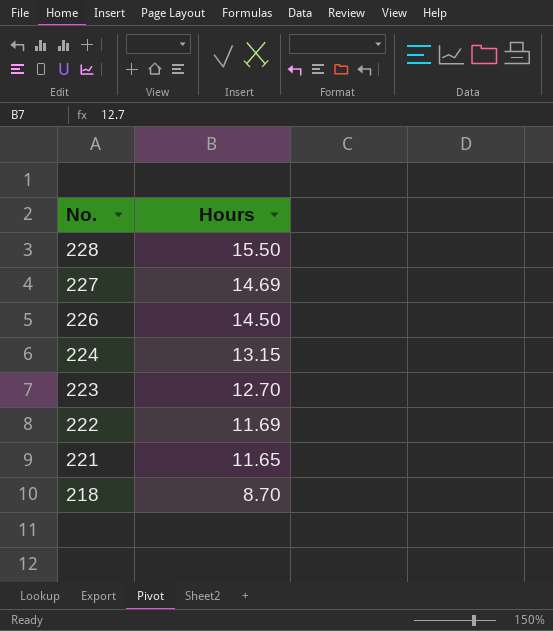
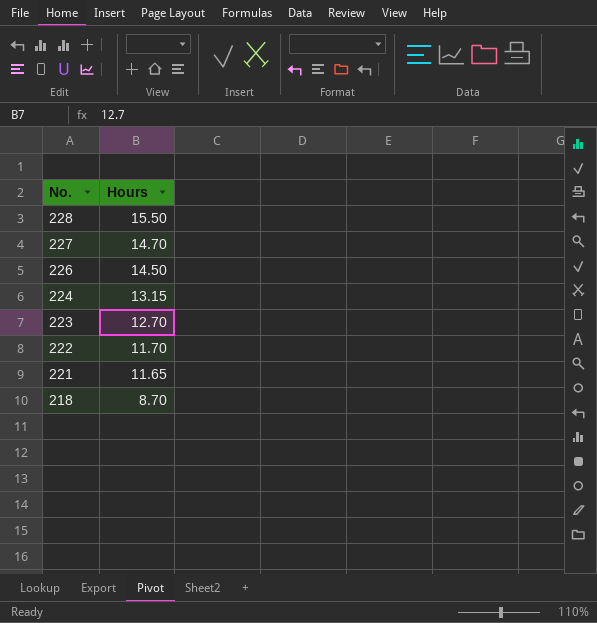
227 | Hours: 14.69 -> 14.70
222 | Hours: 11.69 -> 11.70

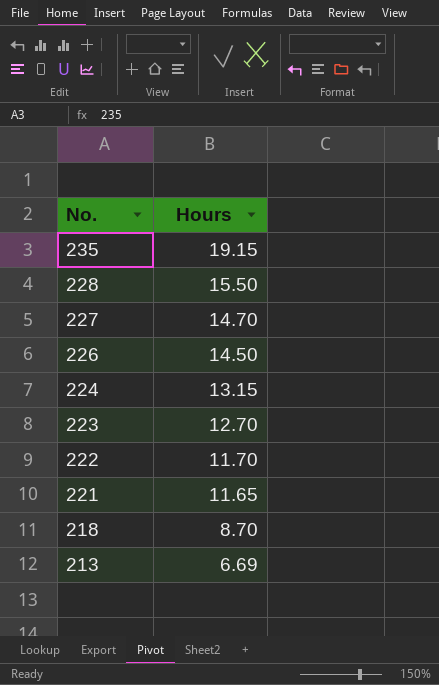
row 235: none -> 19.15
row 213: none -> 6.69

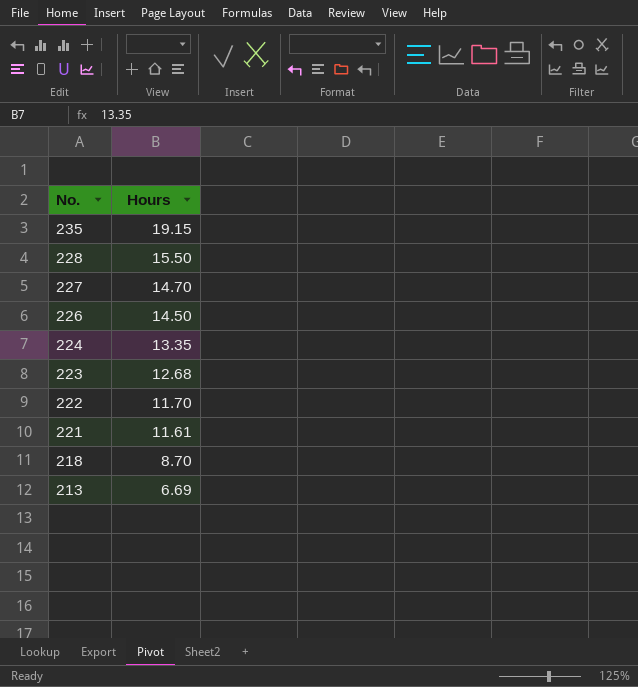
224 | Hours: 13.15 -> 13.35
223 | Hours: 12.70 -> 12.68
221 | Hours: 11.65 -> 11.61

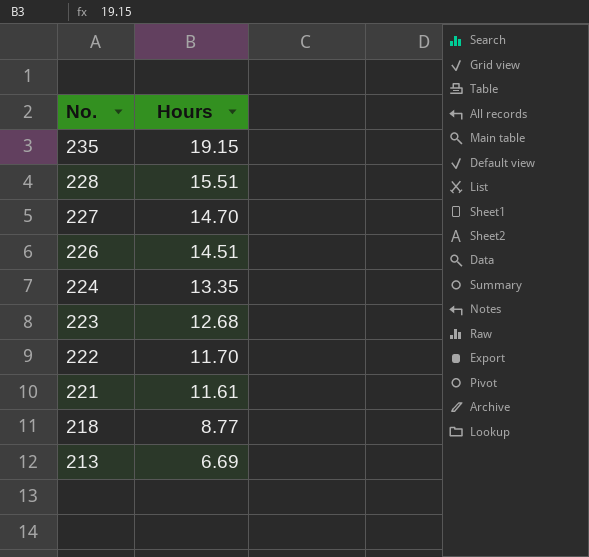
228 | Hours: 15.50 -> 15.51
226 | Hours: 14.50 -> 14.51
218 | Hours: 8.70 -> 8.77

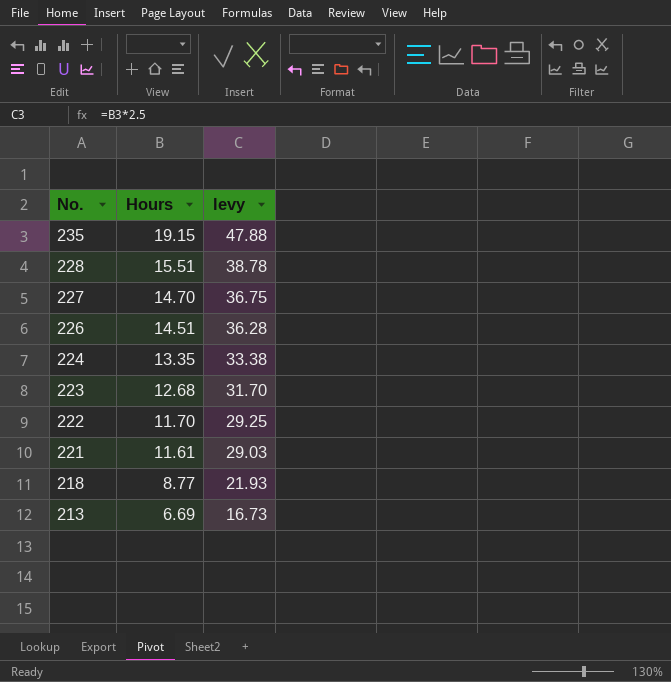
column levy | formula: none -> [Hours] * 2.5

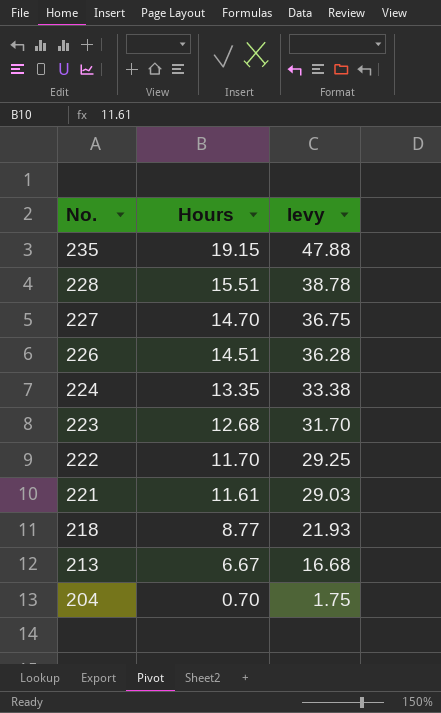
213 | Hours: 6.69 -> 6.67
213 | levy: 16.73 -> 16.68
row 204: none -> 0.70 | 1.75

